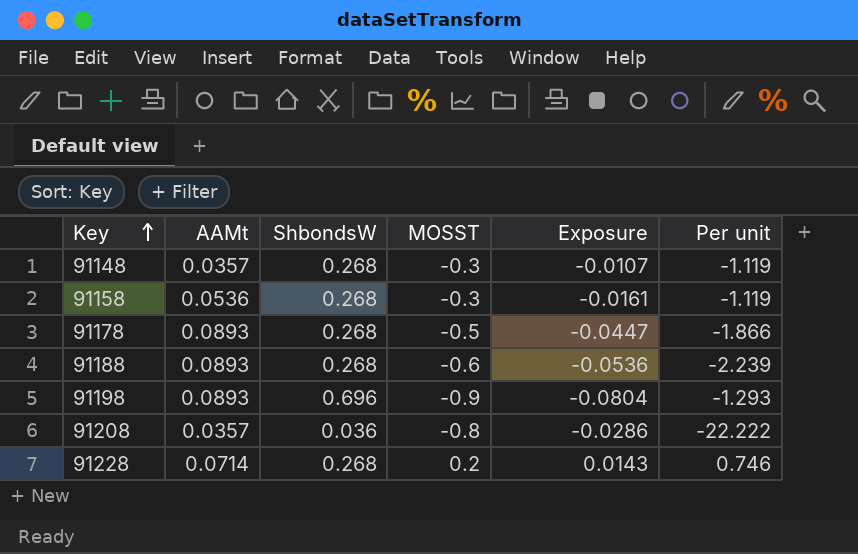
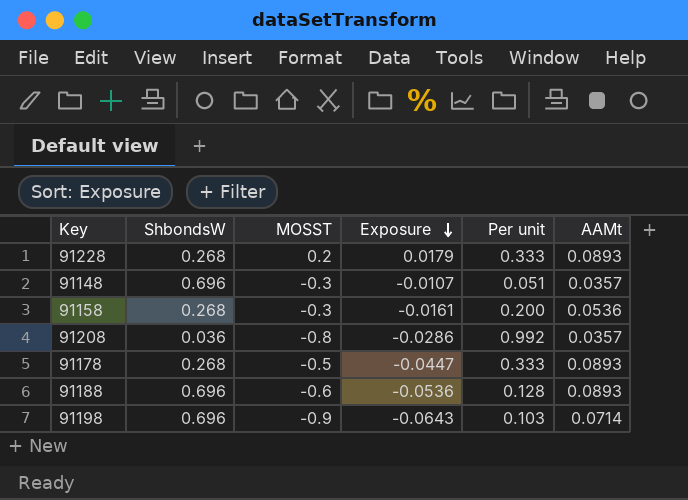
row order: Key ascending -> Exposure descending
column Per unit | formula: [MOSST] / [ShbondsW] -> [AAMt] / [ShbondsW]
column AAMt | position: 2 -> 6
91228 | Exposure: 0.0143 -> 0.0179
91228 | AAMt: 0.0714 -> 0.0893
91148 | ShbondsW: 0.268 -> 0.696
91188 | ShbondsW: 0.268 -> 0.696
91198 | Exposure: -0.0804 -> -0.0643
91198 | AAMt: 0.0893 -> 0.0714

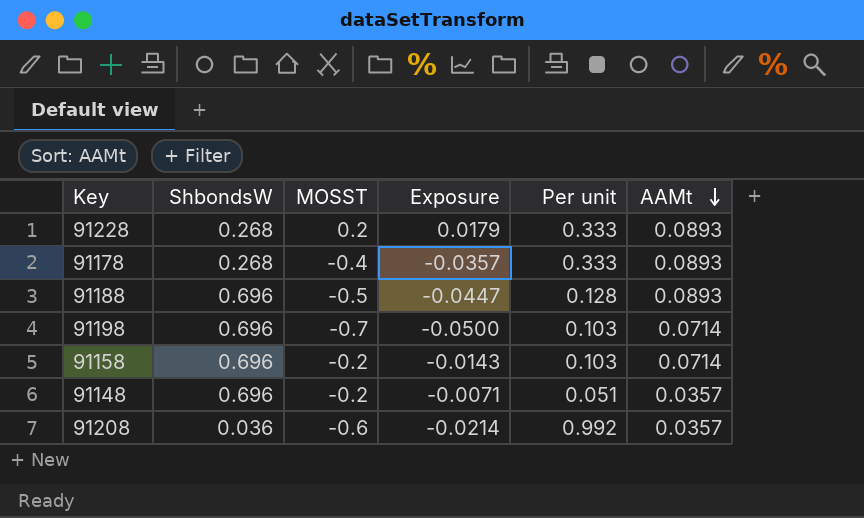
row order: Exposure descending -> AAMt descending
91178 | MOSST: -0.5 -> -0.4
91178 | Exposure: -0.0447 -> -0.0357
91188 | MOSST: -0.6 -> -0.5
91188 | Exposure: -0.0536 -> -0.0447
91198 | MOSST: -0.9 -> -0.7
91198 | Exposure: -0.0643 -> -0.0500
91158 | ShbondsW: 0.268 -> 0.696
91158 | MOSST: -0.3 -> -0.2
91158 | Exposure: -0.0161 -> -0.0143
91158 | Per unit: 0.200 -> 0.103
91158 | AAMt: 0.0536 -> 0.0714
91148 | MOSST: -0.3 -> -0.2
91148 | Exposure: -0.0107 -> -0.0071
91208 | MOSST: -0.8 -> -0.6
91208 | Exposure: -0.0286 -> -0.0214

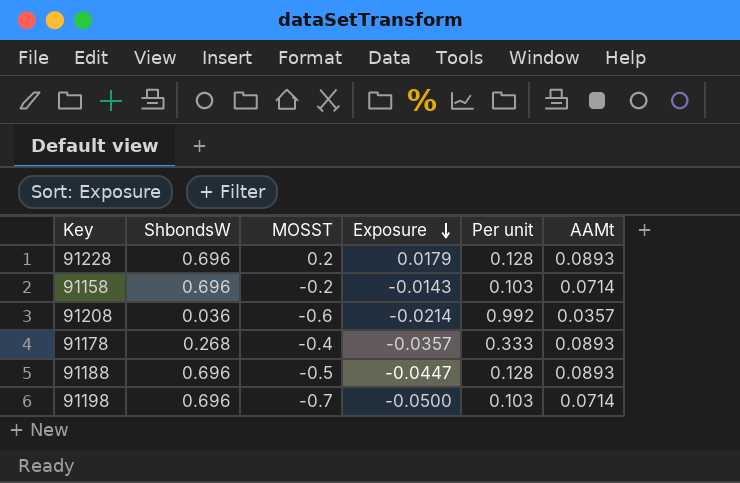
row order: AAMt descending -> Exposure descending
row 91148: 0.696 | -0.2 | -0.0071 | 0.051 | 0.0357 -> none
91228 | ShbondsW: 0.268 -> 0.696
91228 | Per unit: 0.333 -> 0.128

